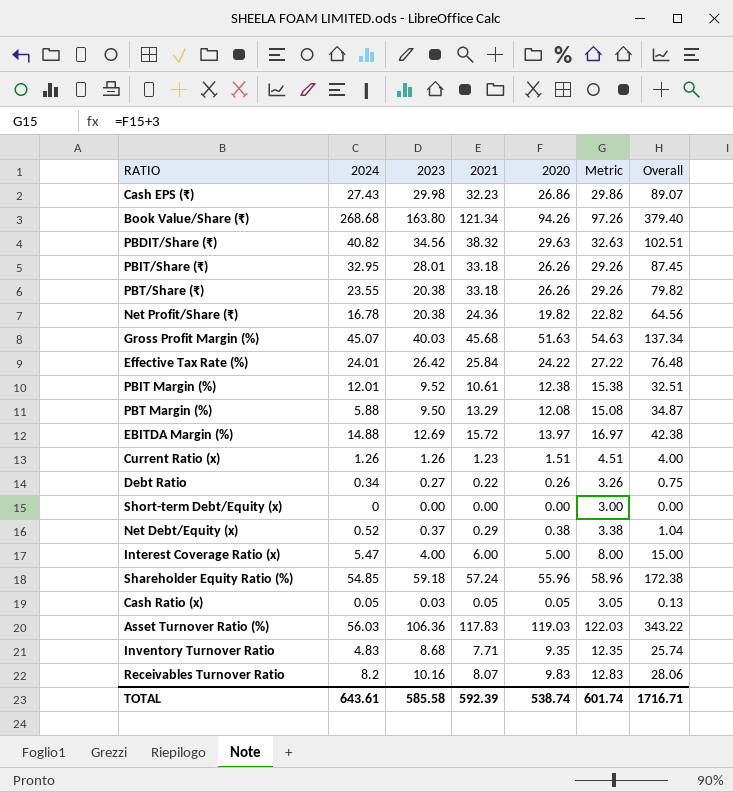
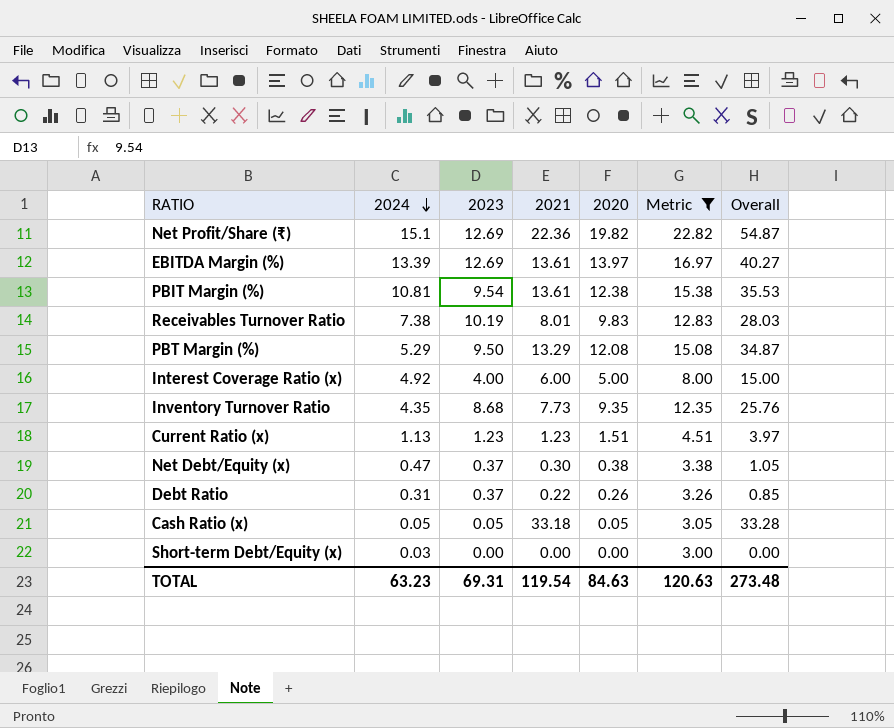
filter: none -> Metric <= 22.82
row order: none -> 2024 descending
Net Profit/Share (₹) | 2024: 16.78 -> 15.1
Net Profit/Share (₹) | 2023: 20.38 -> 12.69
Net Profit/Share (₹) | 2021: 24.36 -> 22.36
Net Profit/Share (₹) | Overall: 64.56 -> 54.87
EBITDA Margin (%) | 2024: 14.88 -> 13.39
EBITDA Margin (%) | 2021: 15.72 -> 13.61
EBITDA Margin (%) | Overall: 42.38 -> 40.27
PBIT Margin (%) | 2024: 12.01 -> 10.81
PBIT Margin (%) | 2023: 9.52 -> 9.54
PBIT Margin (%) | 2021: 10.61 -> 13.61
PBIT Margin (%) | Overall: 32.51 -> 35.53
Receivables Turnover Ratio | 2024: 8.2 -> 7.38
Receivables Turnover Ratio | 2023: 10.16 -> 10.19
Receivables Turnover Ratio | 2021: 8.07 -> 8.01
Receivables Turnover Ratio | Overall: 28.06 -> 28.03
PBT Margin (%) | 2024: 5.88 -> 5.29
Interest Coverage Ratio (x) | 2024: 5.47 -> 4.92
Inventory Turnover Ratio | 2024: 4.83 -> 4.35
Inventory Turnover Ratio | 2021: 7.71 -> 7.73
Inventory Turnover Ratio | Overall: 25.74 -> 25.76
Current Ratio (x) | 2024: 1.26 -> 1.13
Current Ratio (x) | 2023: 1.26 -> 1.23
Current Ratio (x) | Overall: 4.00 -> 3.97
Net Debt/Equity (x) | 2024: 0.52 -> 0.47
Net Debt/Equity (x) | 2021: 0.29 -> 0.30
Net Debt/Equity (x) | Overall: 1.04 -> 1.05
Debt Ratio | 2024: 0.34 -> 0.31
Debt Ratio | 2023: 0.27 -> 0.37
Debt Ratio | Overall: 0.75 -> 0.85
Cash Ratio (x) | 2023: 0.03 -> 0.05
Cash Ratio (x) | 2021: 0.05 -> 33.18
Cash Ratio (x) | Overall: 0.13 -> 33.28
Short-term Debt/Equity (x) | 2024: 0 -> 0.03
TOTAL | 2024: 643.61 -> 63.23
TOTAL | 2023: 585.58 -> 69.31
TOTAL | 2021: 592.39 -> 119.54
TOTAL | 2020: 538.74 -> 84.63
TOTAL | Metric: 601.74 -> 120.63
TOTAL | Overall: 1716.71 -> 273.48

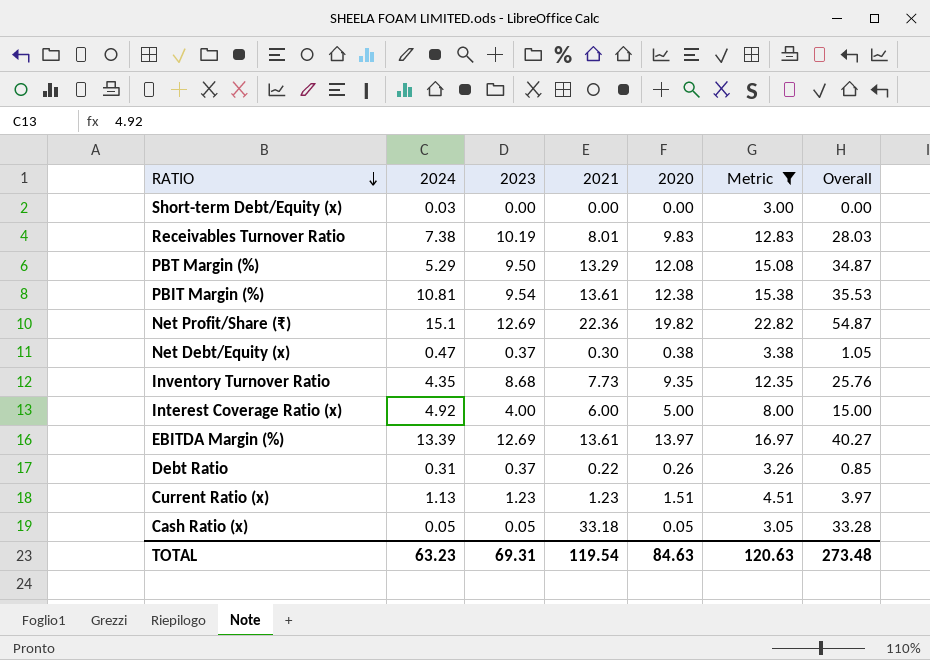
row order: 2024 descending -> RATIO descending

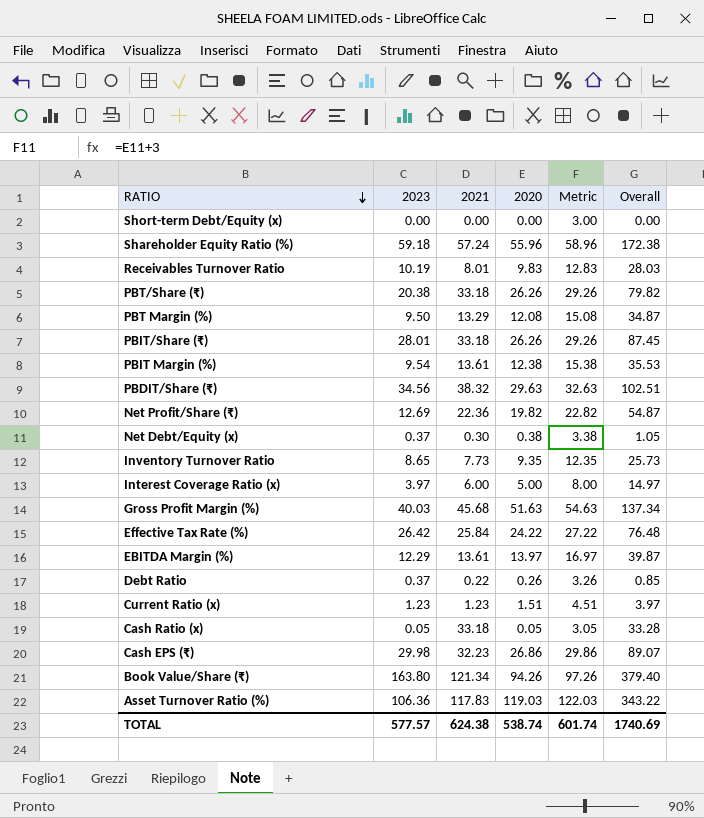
filter: Metric <= 22.82 -> none
column 2024 | position: 2 -> none
Inventory Turnover Ratio | 2023: 8.68 -> 8.65
Inventory Turnover Ratio | Overall: 25.76 -> 25.73
Interest Coverage Ratio (x) | 2023: 4.00 -> 3.97
Interest Coverage Ratio (x) | Overall: 15.00 -> 14.97
EBITDA Margin (%) | 2023: 12.69 -> 12.29
EBITDA Margin (%) | Overall: 40.27 -> 39.87
TOTAL | 2023: 69.31 -> 577.57
TOTAL | 2021: 119.54 -> 624.38
TOTAL | 2020: 84.63 -> 538.74
TOTAL | Metric: 120.63 -> 601.74
TOTAL | Overall: 273.48 -> 1740.69

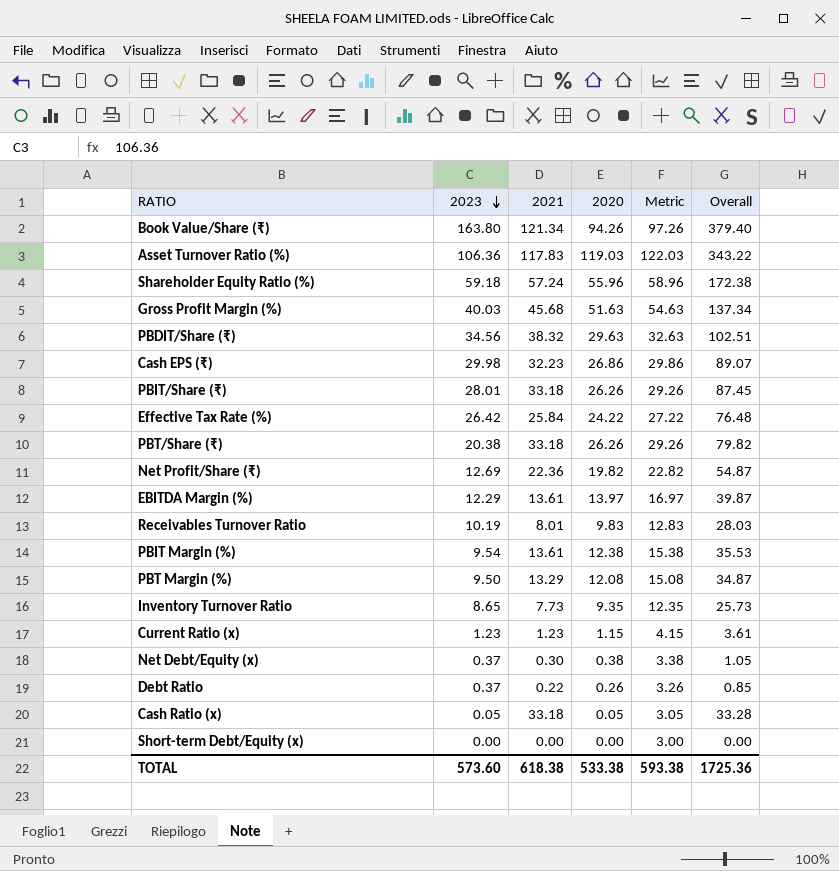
row order: RATIO descending -> 2023 descending
row Interest Coverage Ratio (x): 3.97 | 6.00 | 5.00 | 8.00 | 14.97 -> none
Current Ratio (x) | 2020: 1.51 -> 1.15
Current Ratio (x) | Metric: 4.51 -> 4.15
Current Ratio (x) | Overall: 3.97 -> 3.61
TOTAL | 2023: 577.57 -> 573.60
TOTAL | 2021: 624.38 -> 618.38
TOTAL | 2020: 538.74 -> 533.38
TOTAL | Metric: 601.74 -> 593.38
TOTAL | Overall: 1740.69 -> 1725.36

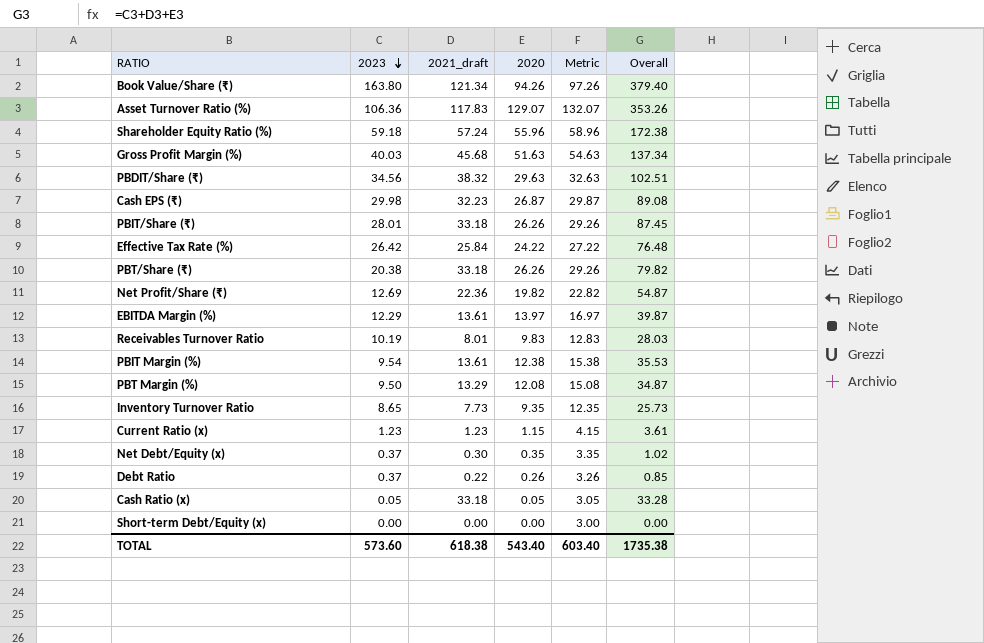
column name: 2021 -> 2021_draft
Asset Turnover Ratio (%) | 2020: 119.03 -> 129.07
Asset Turnover Ratio (%) | Metric: 122.03 -> 132.07
Asset Turnover Ratio (%) | Overall: 343.22 -> 353.26
Cash EPS (₹) | 2020: 26.86 -> 26.87
Cash EPS (₹) | Metric: 29.86 -> 29.87
Cash EPS (₹) | Overall: 89.07 -> 89.08
Net Debt/Equity (x) | 2020: 0.38 -> 0.35
Net Debt/Equity (x) | Metric: 3.38 -> 3.35
Net Debt/Equity (x) | Overall: 1.05 -> 1.02
TOTAL | 2020: 533.38 -> 543.40
TOTAL | Metric: 593.38 -> 603.40
TOTAL | Overall: 1725.36 -> 1735.38

